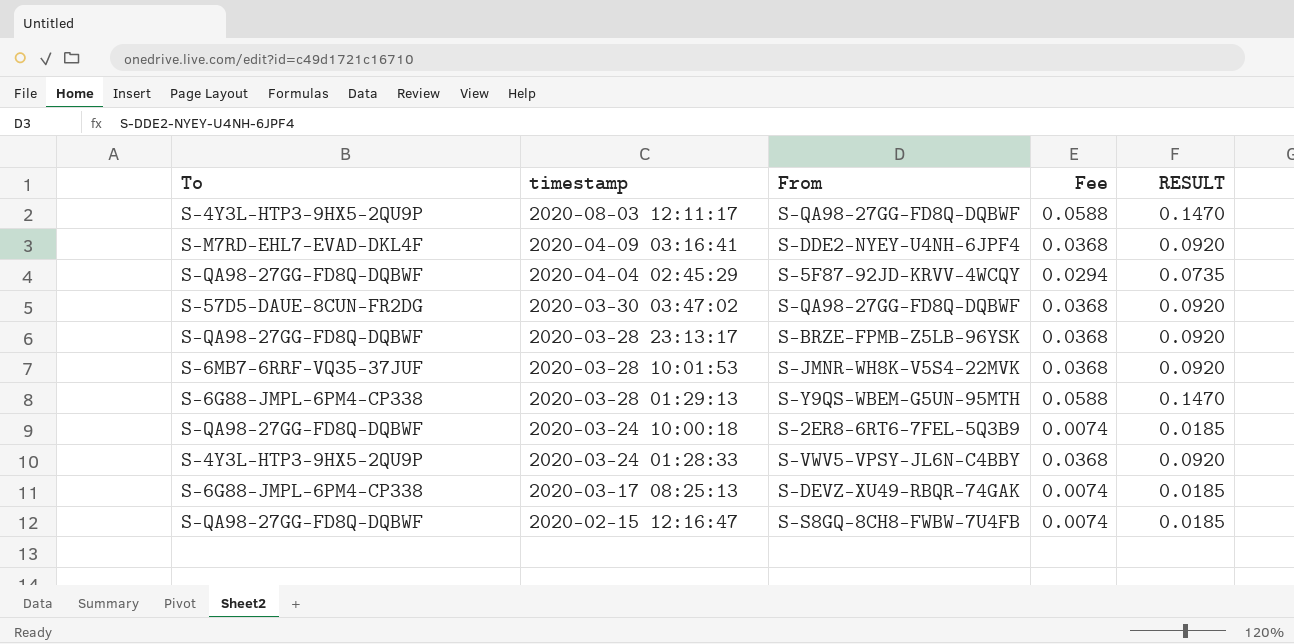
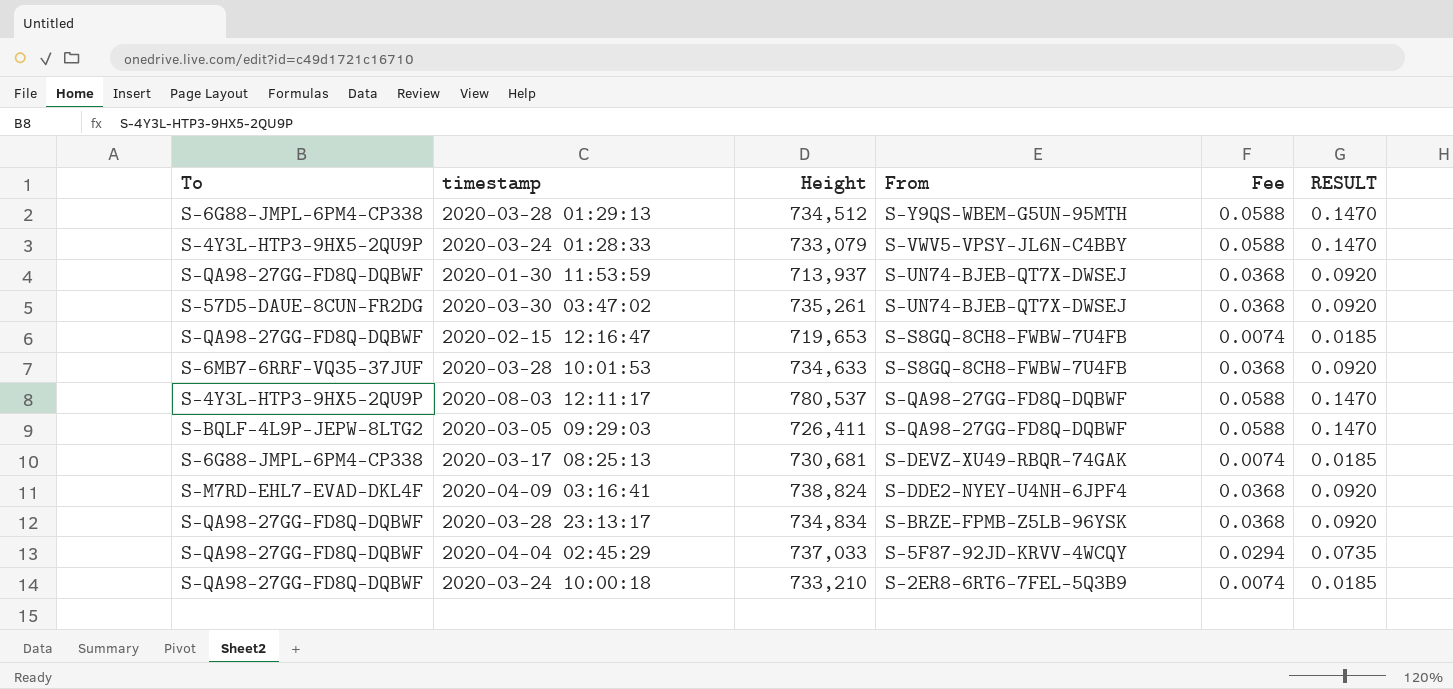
row order: timestamp descending -> From descending
column Height | position: none -> 3
2020-03-24 01:28:33 | Fee: 0.0368 -> 0.0588
2020-03-24 01:28:33 | RESULT: 0.0920 -> 0.1470
row 2020-01-30 11:53:59: none -> S-QA98-27GG-FD8Q-DQBWF | 713,937 | S-UN74-BJEB-QT7X-DWSEJ | 0.0368 | 0.0920
2020-03-30 03:47:02 | From: S-QA98-27GG-FD8Q-DQBWF -> S-UN74-BJEB-QT7X-DWSEJ
2020-03-28 10:01:53 | From: S-JMNR-WH8K-V5S4-22MVK -> S-S8GQ-8CH8-FWBW-7U4FB
row 2020-03-05 09:29:03: none -> S-BQLF-4L9P-JEPW-8LTG2 | 726,411 | S-QA98-27GG-FD8Q-DQBWF | 0.0588 | 0.1470

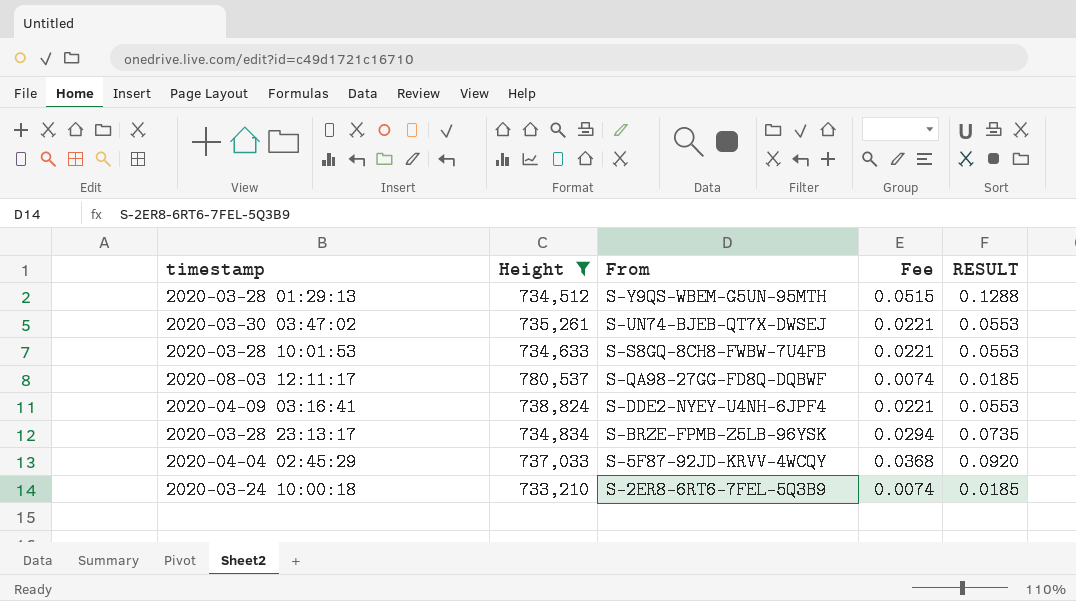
filter: none -> Height >= 733,210
column To | position: 1 -> none
2020-03-28 01:29:13 | Fee: 0.0588 -> 0.0515
2020-03-28 01:29:13 | RESULT: 0.1470 -> 0.1288
2020-03-30 03:47:02 | Fee: 0.0368 -> 0.0221
2020-03-30 03:47:02 | RESULT: 0.0920 -> 0.0553
2020-03-28 10:01:53 | Fee: 0.0368 -> 0.0221
2020-03-28 10:01:53 | RESULT: 0.0920 -> 0.0553
2020-08-03 12:11:17 | Fee: 0.0588 -> 0.0074
2020-08-03 12:11:17 | RESULT: 0.1470 -> 0.0185
2020-04-09 03:16:41 | Fee: 0.0368 -> 0.0221
2020-04-09 03:16:41 | RESULT: 0.0920 -> 0.0553
2020-03-28 23:13:17 | Fee: 0.0368 -> 0.0294
2020-03-28 23:13:17 | RESULT: 0.0920 -> 0.0735
2020-04-04 02:45:29 | Fee: 0.0294 -> 0.0368
2020-04-04 02:45:29 | RESULT: 0.0735 -> 0.0920

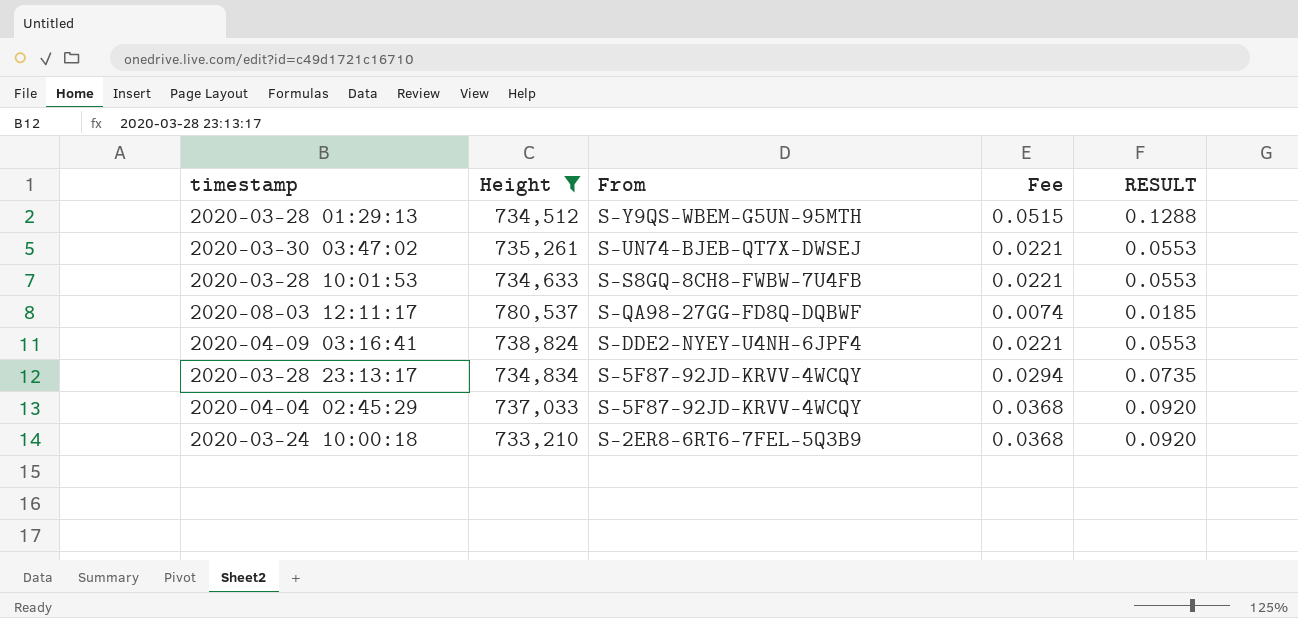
2020-03-28 23:13:17 | From: S-BRZE-FPMB-Z5LB-96YSK -> S-5F87-92JD-KRVV-4WCQY
2020-03-24 10:00:18 | Fee: 0.0074 -> 0.0368
2020-03-24 10:00:18 | RESULT: 0.0185 -> 0.0920

